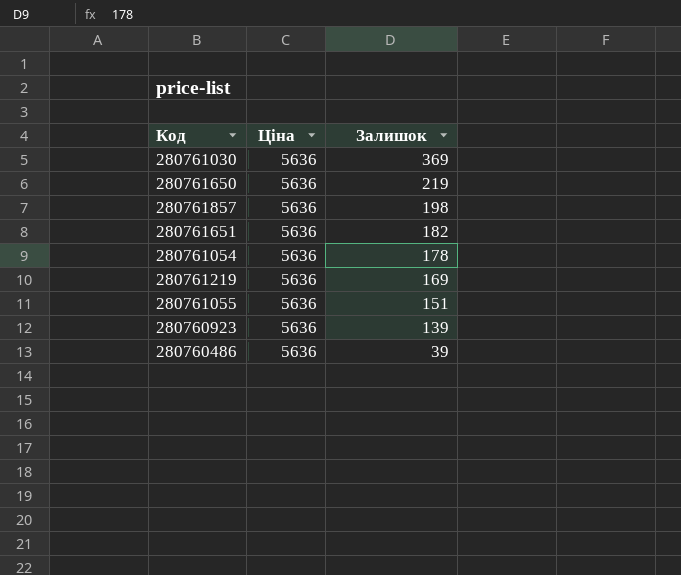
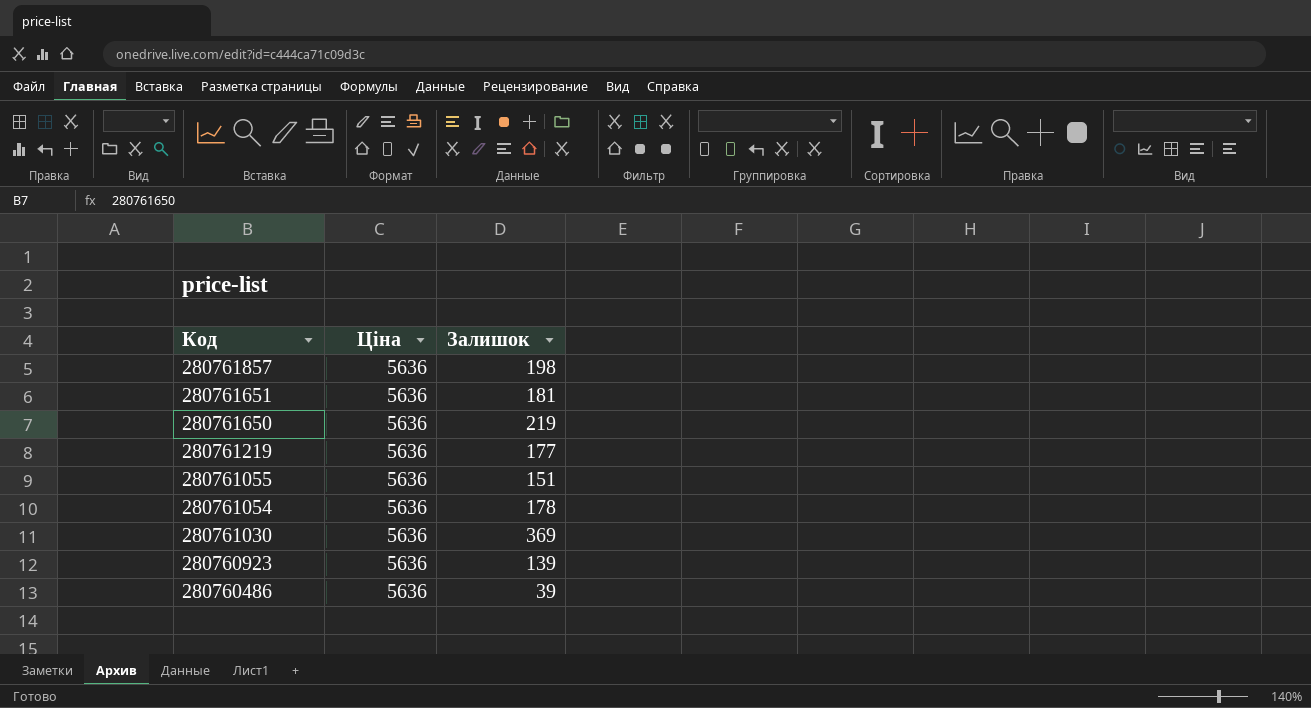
row order: Залишок descending -> Код descending
280761651 | Залишок: 182 -> 181
280761219 | Залишок: 169 -> 177

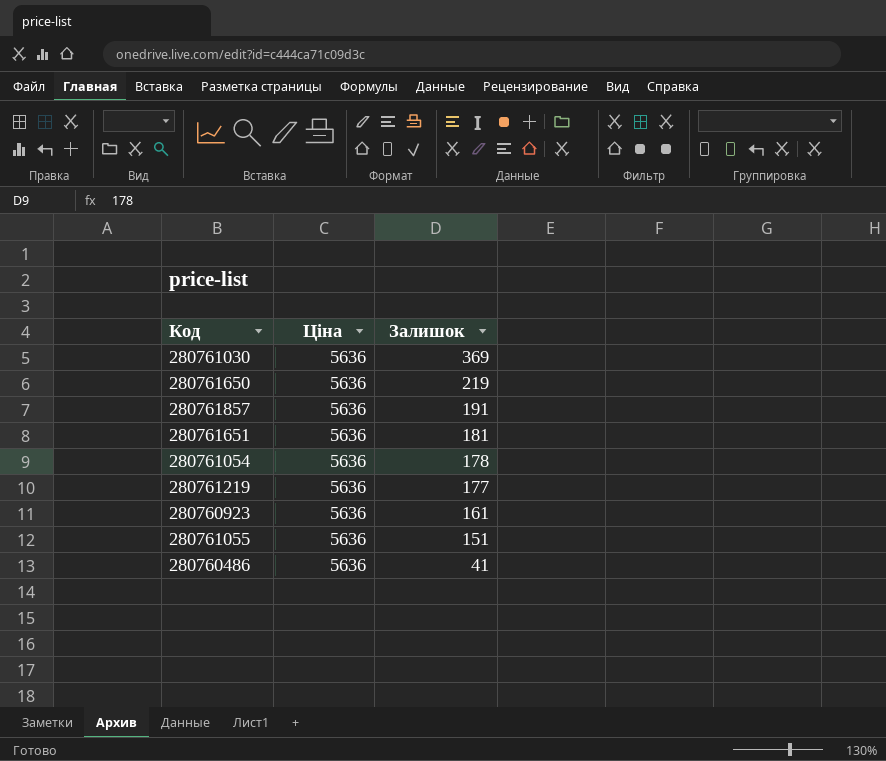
row order: Код descending -> Залишок descending
280761857 | Залишок: 198 -> 191
280760923 | Залишок: 139 -> 161
280760486 | Залишок: 39 -> 41

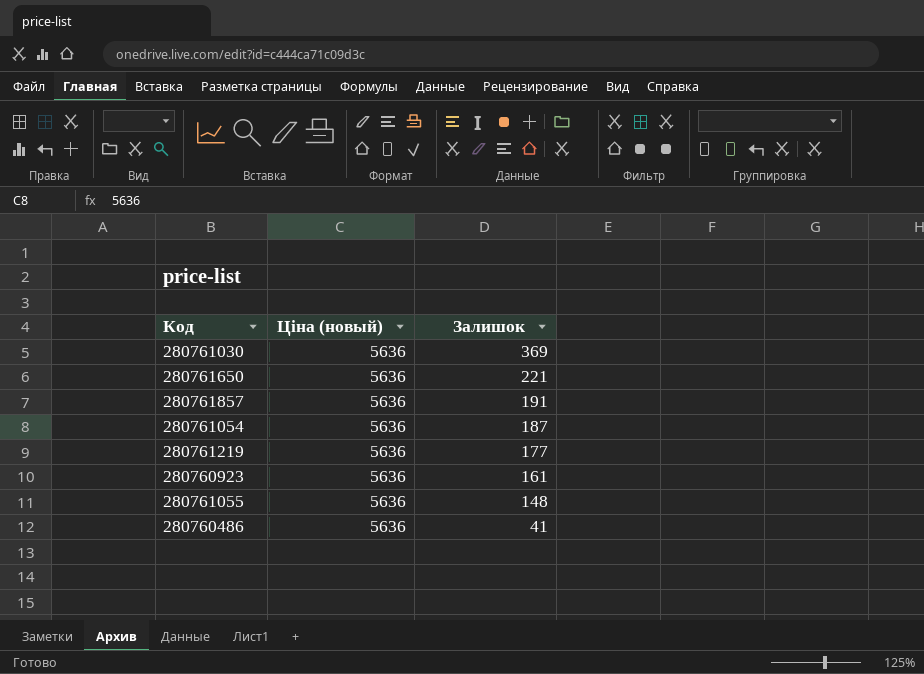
column name: Ціна -> Ціна (новый)
row 280761651: 5636 | 181 -> none
280761650 | Залишок: 219 -> 221
280761054 | Залишок: 178 -> 187
280761055 | Залишок: 151 -> 148

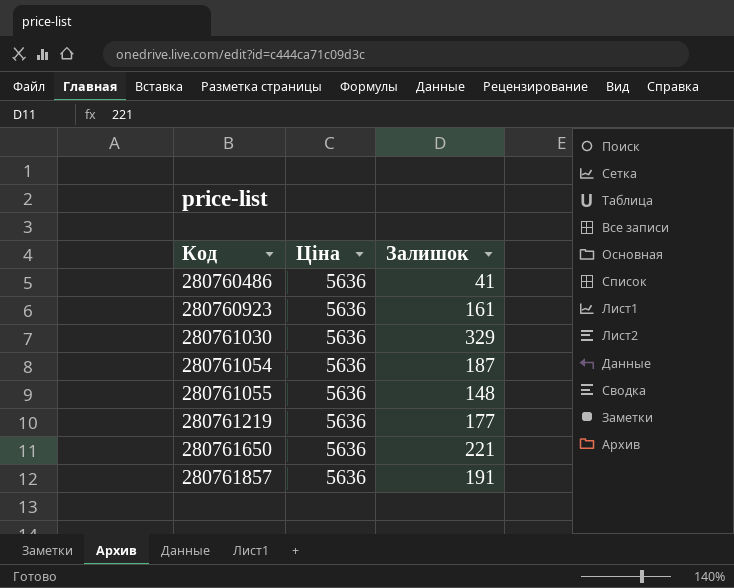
row order: Залишок descending -> Код ascending
column name: Ціна (новый) -> Ціна
280761030 | Залишок: 369 -> 329

